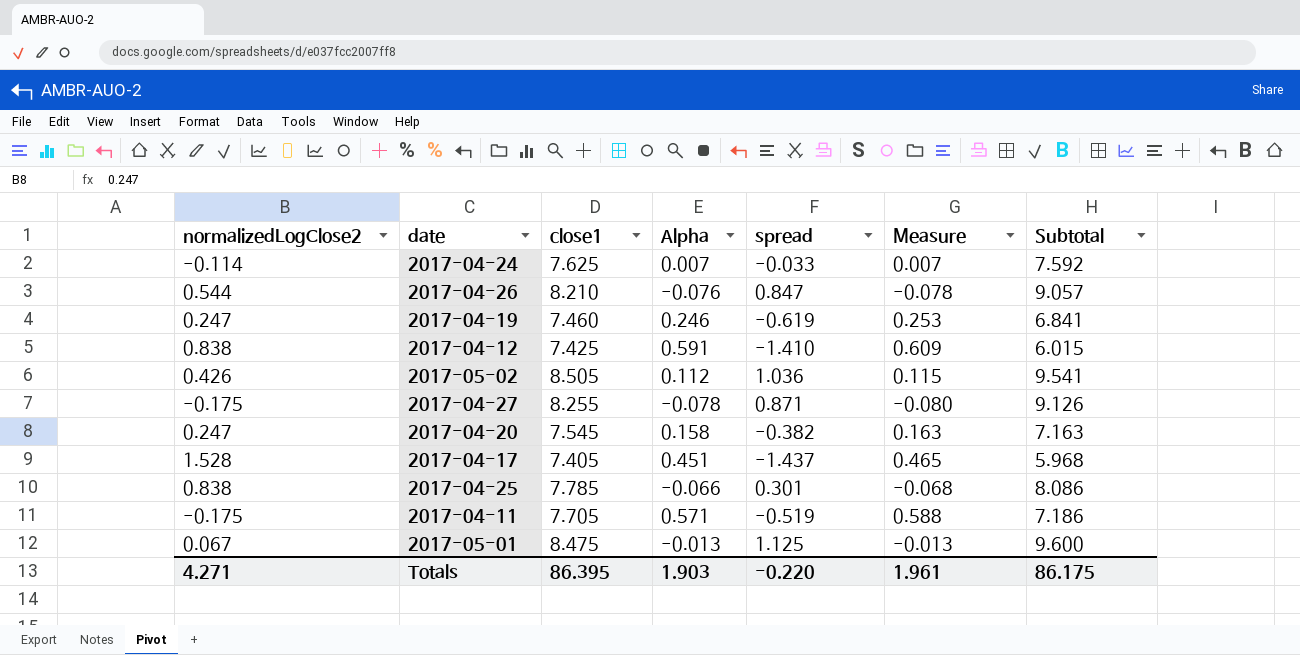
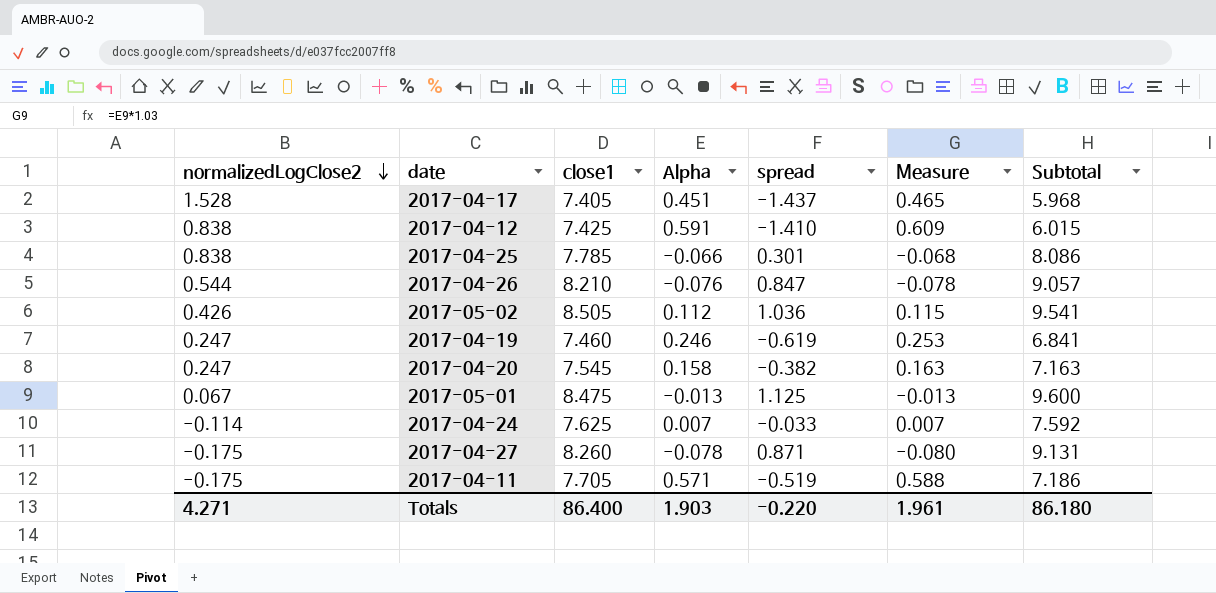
row order: none -> normalizedLogClose2 descending
2017-04-27 | close1: 8.255 -> 8.260
2017-04-27 | Subtotal: 9.126 -> 9.131
Totals | close1: 86.395 -> 86.400
Totals | Subtotal: 86.175 -> 86.180

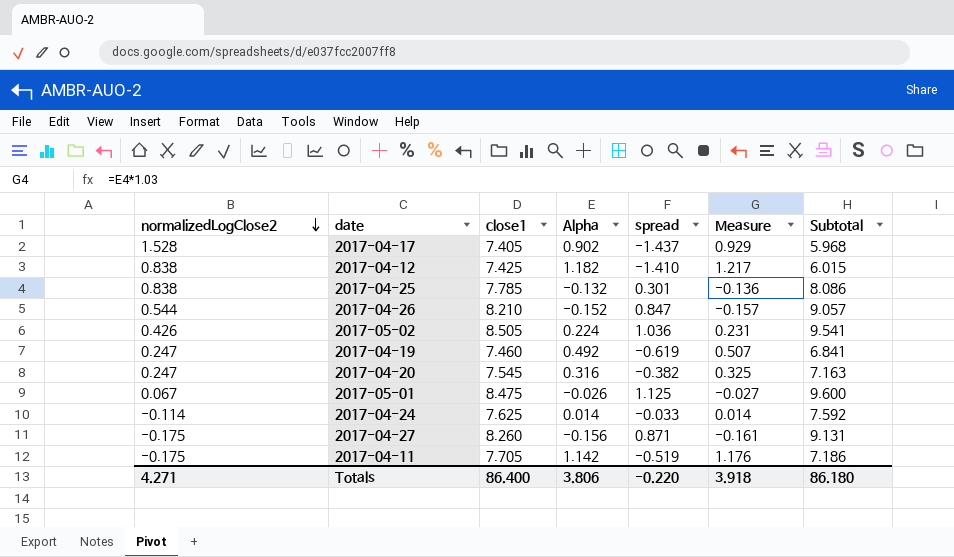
2017-04-17 | Alpha: 0.451 -> 0.902
2017-04-17 | Measure: 0.465 -> 0.929
2017-04-12 | Alpha: 0.591 -> 1.182
2017-04-12 | Measure: 0.609 -> 1.217
2017-04-25 | Alpha: -0.066 -> -0.132
2017-04-25 | Measure: -0.068 -> -0.136
2017-04-26 | Alpha: -0.076 -> -0.152
2017-04-26 | Measure: -0.078 -> -0.157
2017-05-02 | Alpha: 0.112 -> 0.224
2017-05-02 | Measure: 0.115 -> 0.231
2017-04-19 | Alpha: 0.246 -> 0.492
2017-04-19 | Measure: 0.253 -> 0.507
2017-04-20 | Alpha: 0.158 -> 0.316
2017-04-20 | Measure: 0.163 -> 0.325
2017-05-01 | Alpha: -0.013 -> -0.026
2017-05-01 | Measure: -0.013 -> -0.027
2017-04-24 | Alpha: 0.007 -> 0.014
2017-04-24 | Measure: 0.007 -> 0.014
2017-04-27 | Alpha: -0.078 -> -0.156
2017-04-27 | Measure: -0.080 -> -0.161
2017-04-11 | Alpha: 0.571 -> 1.142
2017-04-11 | Measure: 0.588 -> 1.176
Totals | Alpha: 1.903 -> 3.806
Totals | Measure: 1.961 -> 3.918

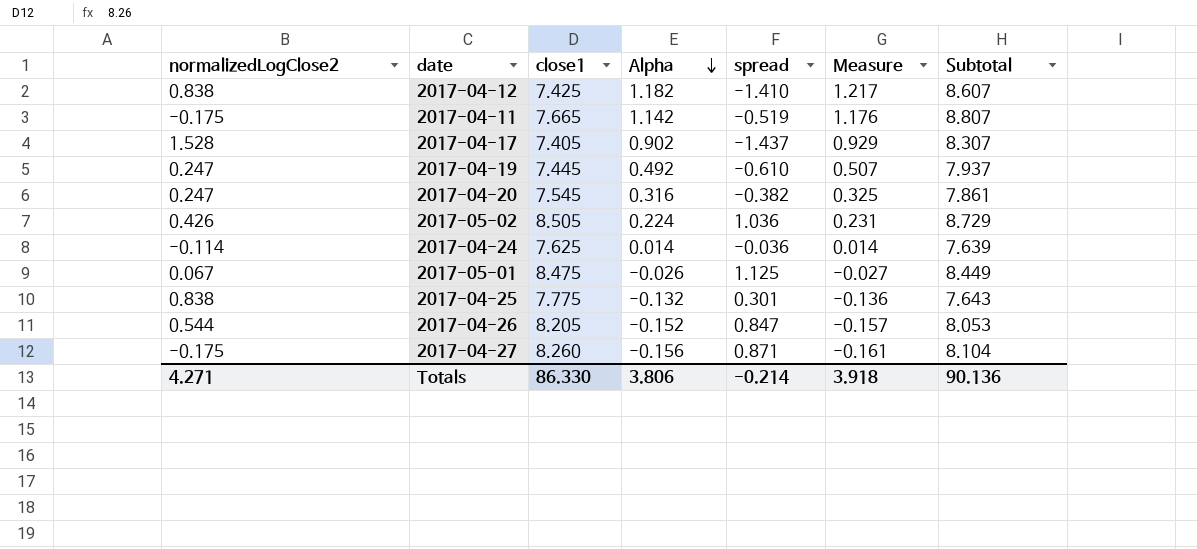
row order: normalizedLogClose2 descending -> Alpha descending
column Subtotal | formula: [close1] + [spread] -> [close1] + [Alpha]
2017-04-11 | close1: 7.705 -> 7.665
2017-04-19 | close1: 7.460 -> 7.445
2017-04-19 | spread: -0.619 -> -0.610
2017-04-24 | spread: -0.033 -> -0.036
2017-04-25 | close1: 7.785 -> 7.775
2017-04-26 | close1: 8.210 -> 8.205
Totals | close1: 86.400 -> 86.330
Totals | spread: -0.220 -> -0.214
Totals | Subtotal: 86.180 -> 90.136

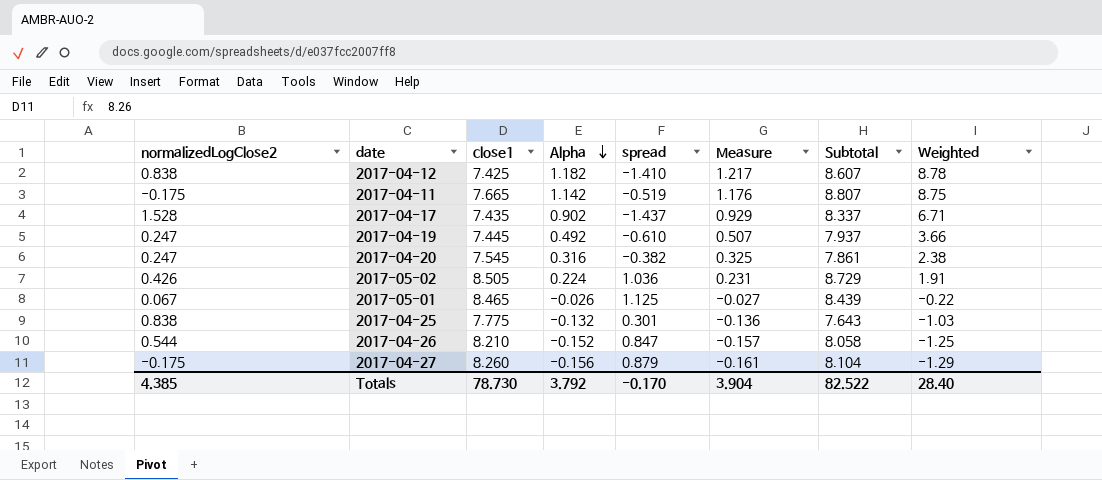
column Weighted | formula: none -> [close1] * [Alpha]
row 2017-04-24: -0.114 | 7.625 | 0.014 | -0.036 | 0.014 | 7.639 -> none
2017-04-17 | close1: 7.405 -> 7.435
2017-04-17 | Subtotal: 8.307 -> 8.337
2017-05-01 | close1: 8.475 -> 8.465
2017-05-01 | Subtotal: 8.449 -> 8.439
2017-04-26 | close1: 8.205 -> 8.210
2017-04-26 | Subtotal: 8.053 -> 8.058
2017-04-27 | spread: 0.871 -> 0.879
Totals | normalizedLogClose2: 4.271 -> 4.385
Totals | close1: 86.330 -> 78.730
Totals | Alpha: 3.806 -> 3.792
Totals | spread: -0.214 -> -0.170
Totals | Measure: 3.918 -> 3.904
Totals | Subtotal: 90.136 -> 82.522

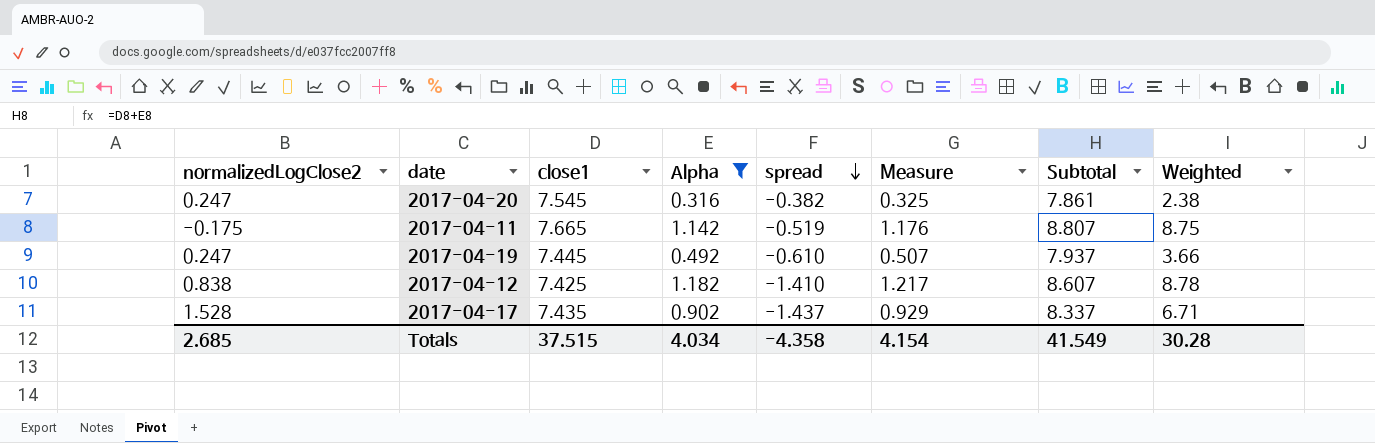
filter: none -> Alpha >= 0.316
row order: Alpha descending -> spread descending
Totals | normalizedLogClose2: 4.385 -> 2.685
Totals | close1: 78.730 -> 37.515
Totals | Alpha: 3.792 -> 4.034
Totals | spread: -0.170 -> -4.358
Totals | Measure: 3.904 -> 4.154
Totals | Subtotal: 82.522 -> 41.549
Totals | Weighted: 28.40 -> 30.28

